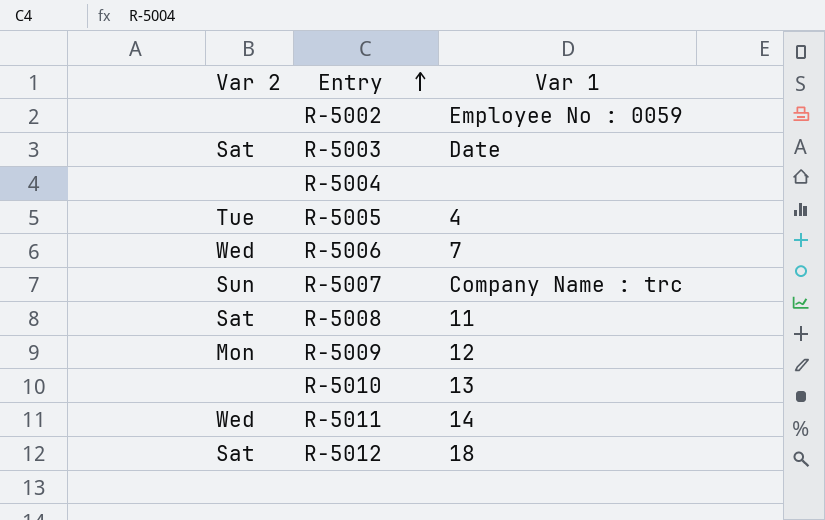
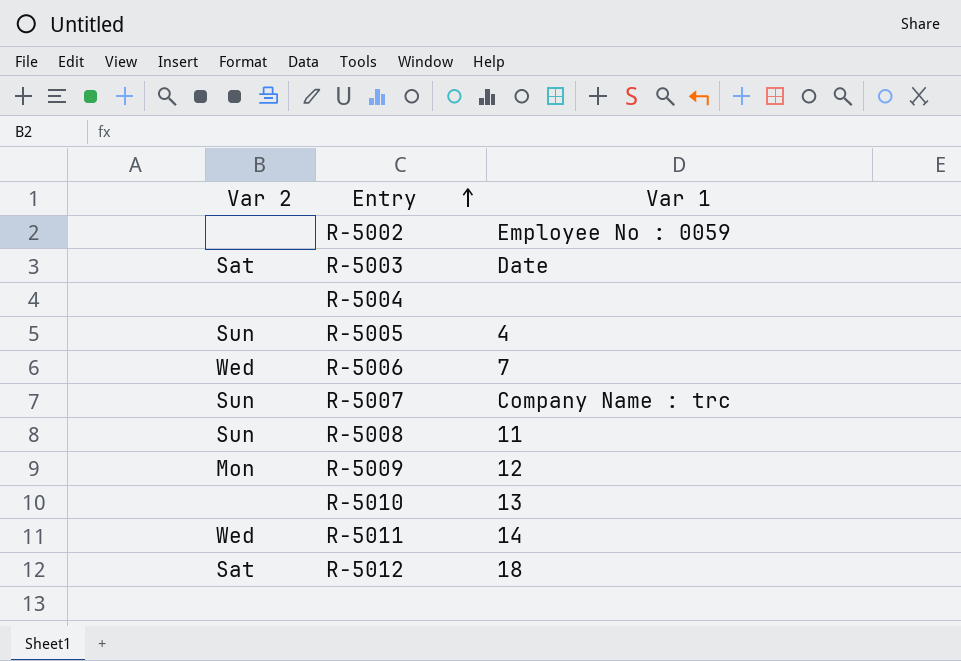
R-5005 | Var 2: Tue -> Sun
R-5008 | Var 2: Sat -> Sun

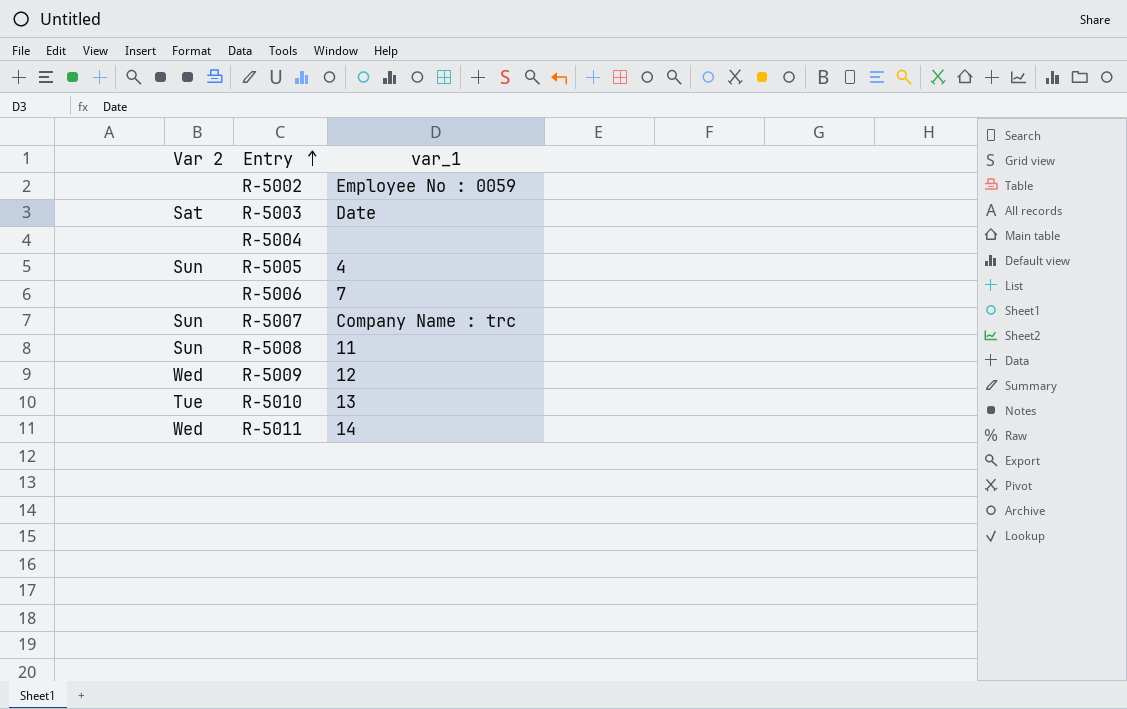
column name: Var 1 -> var_1
row R-5012: Sat | 18 -> none
R-5006 | Var 2: Wed -> none
R-5009 | Var 2: Mon -> Wed
R-5010 | Var 2: none -> Tue

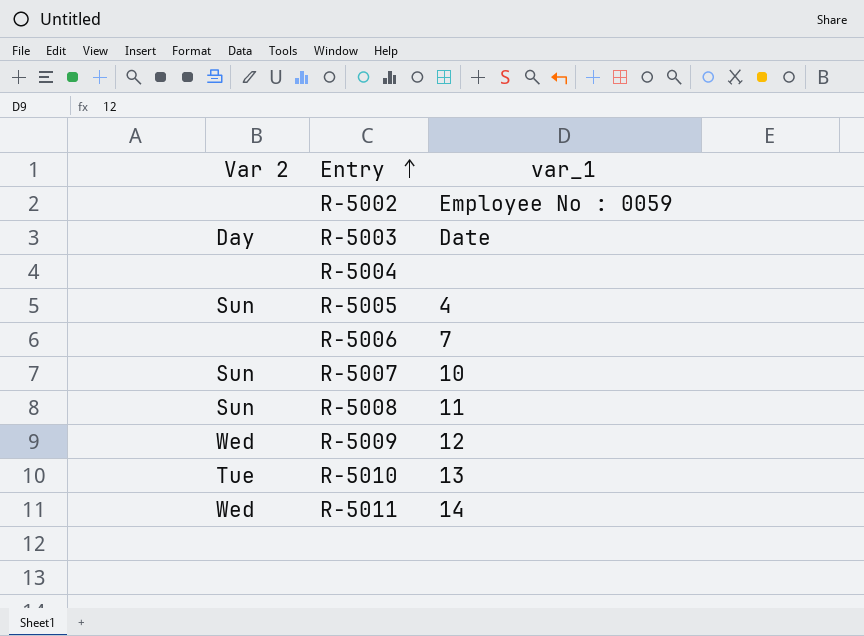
R-5003 | Var 2: Sat -> Day
R-5007 | var_1: Company Name : trc -> 10

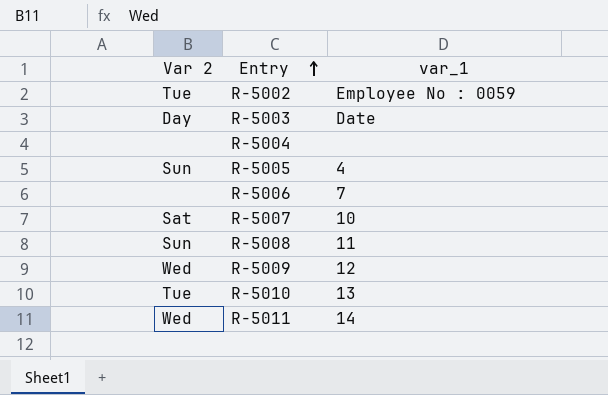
R-5002 | Var 2: none -> Tue
R-5007 | Var 2: Sun -> Sat

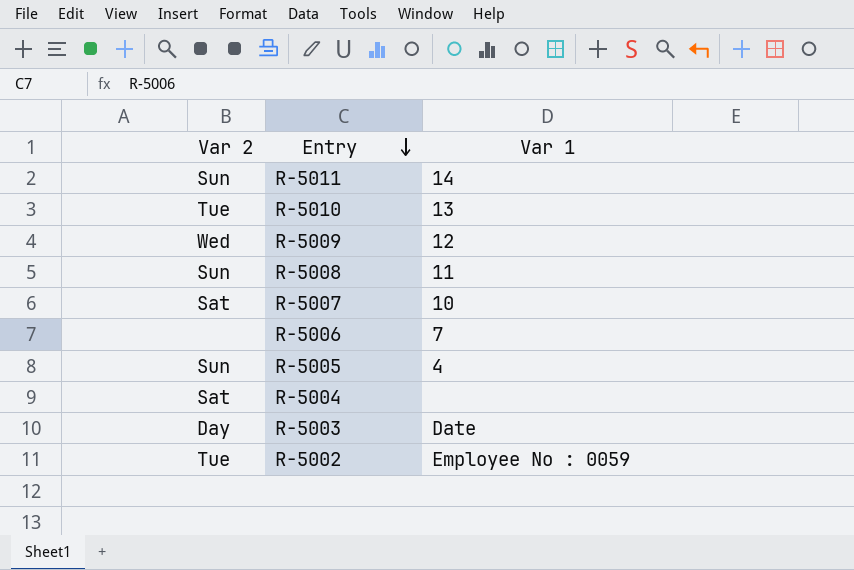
row order: Entry ascending -> Entry descending
column name: var_1 -> Var 1
R-5011 | Var 2: Wed -> Sun
R-5004 | Var 2: none -> Sat

